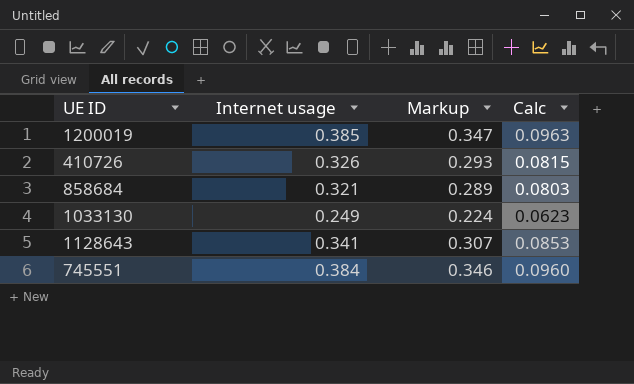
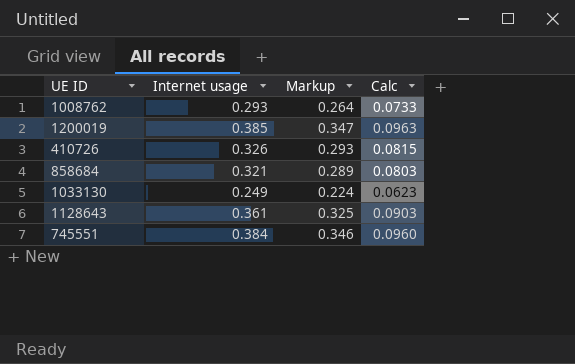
row 1008762: none -> 0.293 | 0.264 | 0.0733
1128643 | Internet usage: 0.341 -> 0.361
1128643 | Markup: 0.307 -> 0.325
1128643 | Calc: 0.0853 -> 0.0903

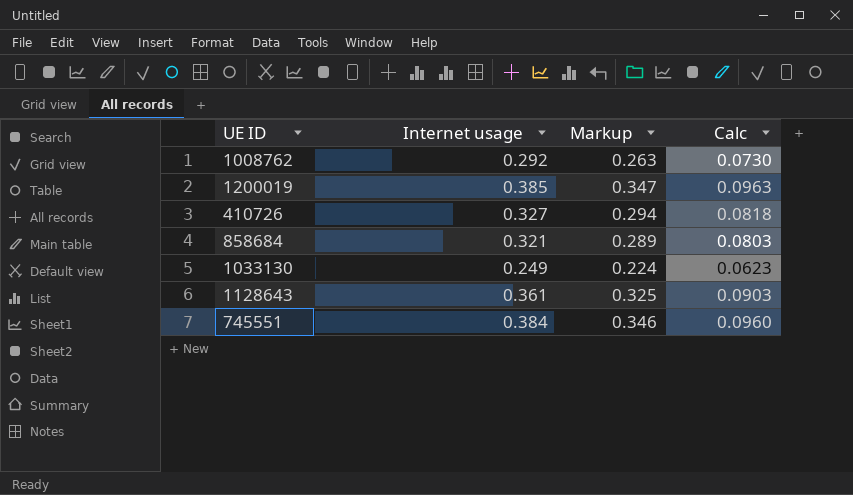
1008762 | Internet usage: 0.293 -> 0.292
1008762 | Markup: 0.264 -> 0.263
1008762 | Calc: 0.0733 -> 0.0730
410726 | Internet usage: 0.326 -> 0.327
410726 | Markup: 0.293 -> 0.294
410726 | Calc: 0.0815 -> 0.0818

